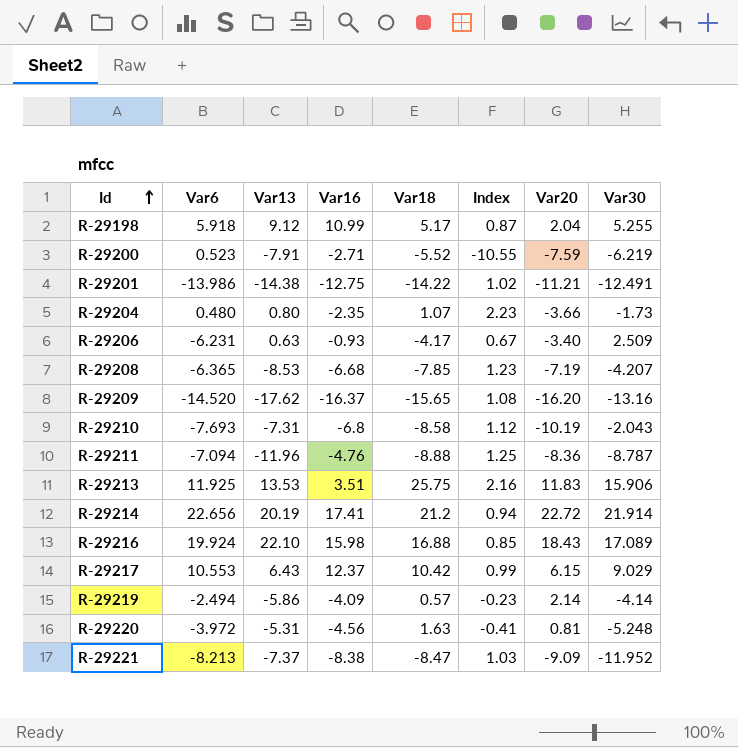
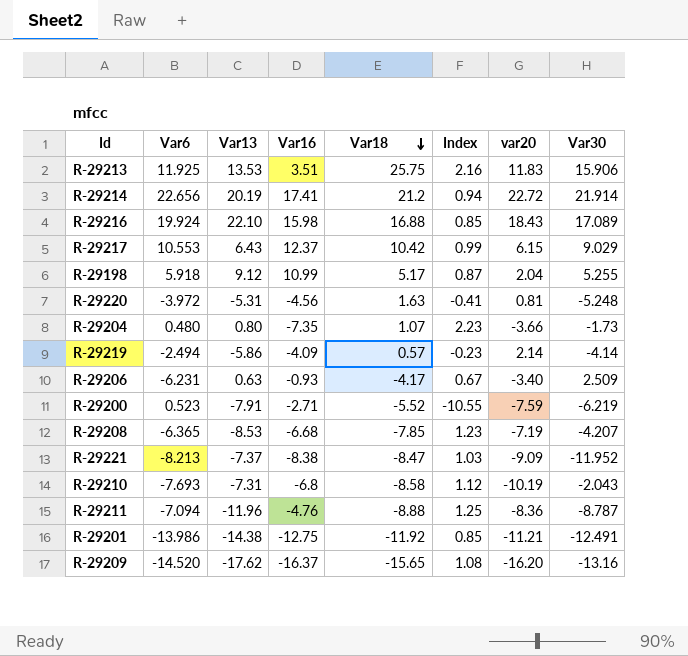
row order: Id ascending -> Var18 descending
column name: Var20 -> var20
R-29204 | Var16: -2.35 -> -7.35
R-29201 | Var18: -14.22 -> -11.92
R-29201 | Index: 1.02 -> 0.85

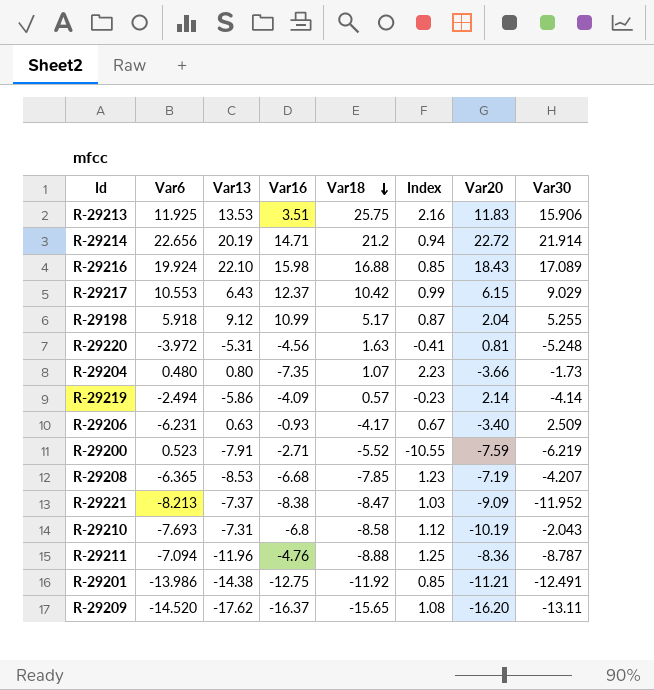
column name: var20 -> Var20
R-29214 | Var16: 17.41 -> 14.71
R-29209 | Var30: -13.16 -> -13.11

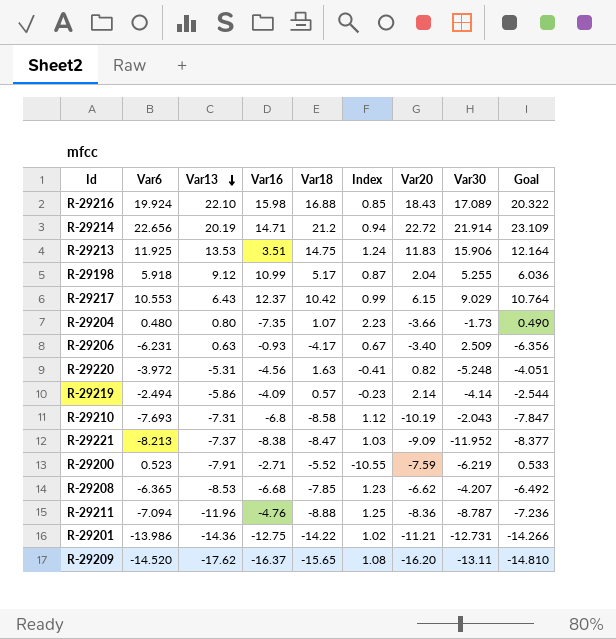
row order: Var18 descending -> Var13 descending
column Goal | formula: none -> [Var6] * 1.02
R-29213 | Var18: 25.75 -> 14.75
R-29213 | Index: 2.16 -> 1.24
R-29220 | Var20: 0.81 -> 0.82
R-29208 | Var20: -7.19 -> -6.62
R-29201 | Var13: -14.38 -> -14.36
R-29201 | Var18: -11.92 -> -14.22
R-29201 | Index: 0.85 -> 1.02
R-29201 | Var30: -12.491 -> -12.731

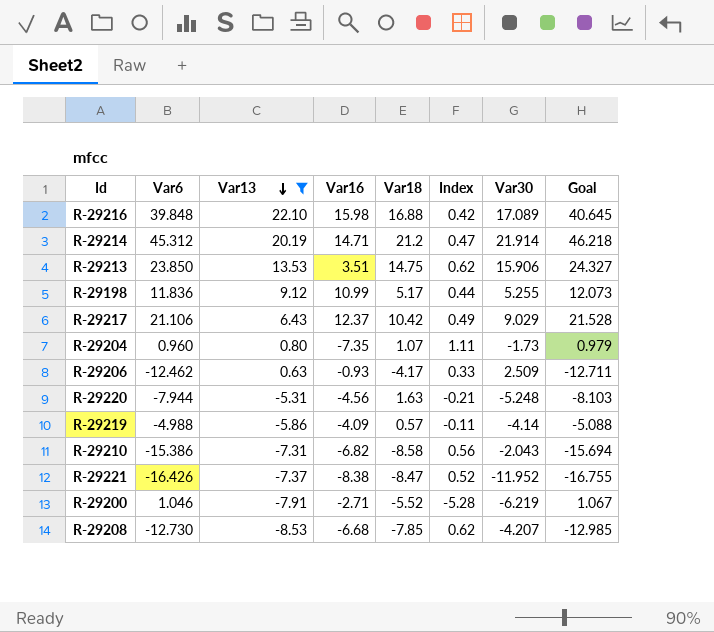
filter: none -> Var13 >= -8.53
column Var20 | position: 7 -> none
R-29216 | Var6: 19.924 -> 39.848
R-29216 | Index: 0.85 -> 0.42
R-29216 | Goal: 20.322 -> 40.645
R-29214 | Var6: 22.656 -> 45.312
R-29214 | Index: 0.94 -> 0.47
R-29214 | Goal: 23.109 -> 46.218
R-29213 | Var6: 11.925 -> 23.850
R-29213 | Index: 1.24 -> 0.62
R-29213 | Goal: 12.164 -> 24.327
R-29198 | Var6: 5.918 -> 11.836
R-29198 | Index: 0.87 -> 0.44
R-29198 | Goal: 6.036 -> 12.073
R-29217 | Var6: 10.553 -> 21.106
R-29217 | Index: 0.99 -> 0.49
R-29217 | Goal: 10.764 -> 21.528
R-29204 | Var6: 0.480 -> 0.960
R-29204 | Index: 2.23 -> 1.11
R-29204 | Goal: 0.490 -> 0.979
R-29206 | Var6: -6.231 -> -12.462
R-29206 | Index: 0.67 -> 0.33
R-29206 | Goal: -6.356 -> -12.711
R-29220 | Var6: -3.972 -> -7.944
R-29220 | Index: -0.41 -> -0.21
R-29220 | Goal: -4.051 -> -8.103
R-29219 | Var6: -2.494 -> -4.988
R-29219 | Index: -0.23 -> -0.11
R-29219 | Goal: -2.544 -> -5.088
R-29210 | Var6: -7.693 -> -15.386
R-29210 | Var16: -6.8 -> -6.82
R-29210 | Index: 1.12 -> 0.56
R-29210 | Goal: -7.847 -> -15.694
R-29221 | Var6: -8.213 -> -16.426
R-29221 | Index: 1.03 -> 0.52
R-29221 | Goal: -8.377 -> -16.755
R-29200 | Var6: 0.523 -> 1.046
R-29200 | Index: -10.55 -> -5.28
R-29200 | Goal: 0.533 -> 1.067
R-29208 | Var6: -6.365 -> -12.730
R-29208 | Index: 1.23 -> 0.62
R-29208 | Goal: -6.492 -> -12.985

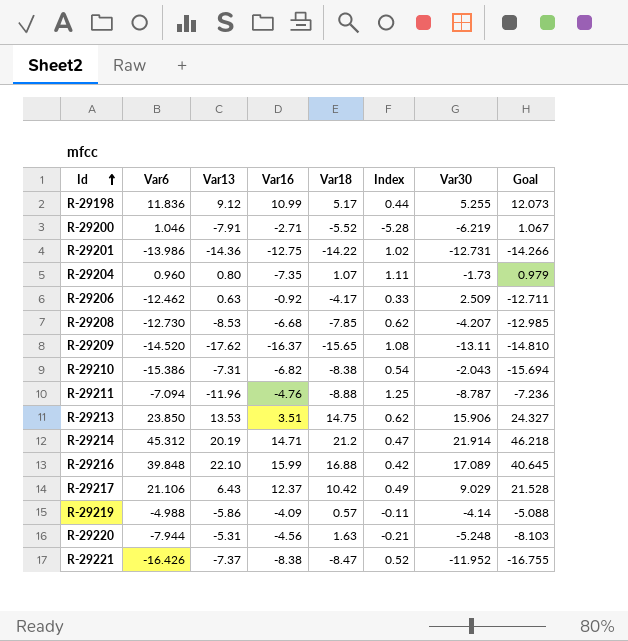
filter: Var13 >= -8.53 -> none
row order: Var13 descending -> Id ascending
R-29206 | Var16: -0.93 -> -0.92
R-29210 | Var18: -8.58 -> -8.38
R-29210 | Index: 0.56 -> 0.54
R-29216 | Var16: 15.98 -> 15.99

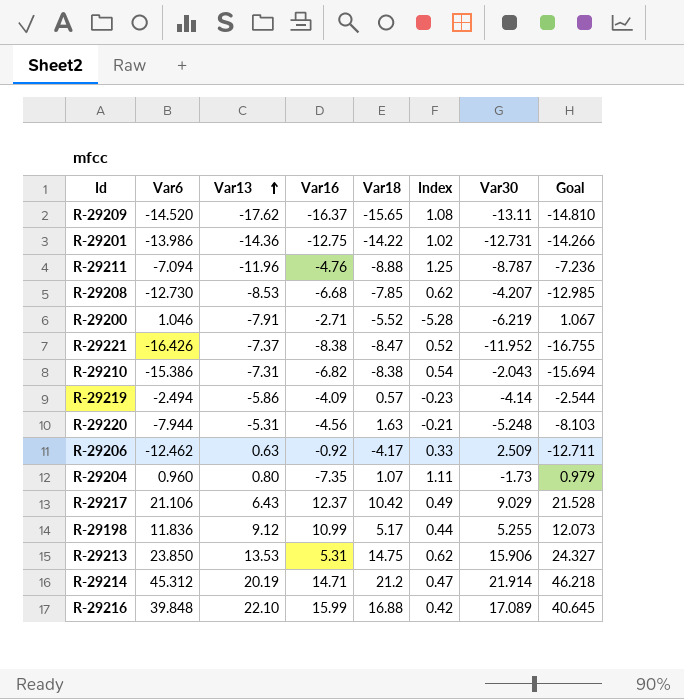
row order: Id ascending -> Var13 ascending
R-29219 | Var6: -4.988 -> -2.494
R-29219 | Index: -0.11 -> -0.23
R-29219 | Goal: -5.088 -> -2.544
R-29213 | Var16: 3.51 -> 5.31

